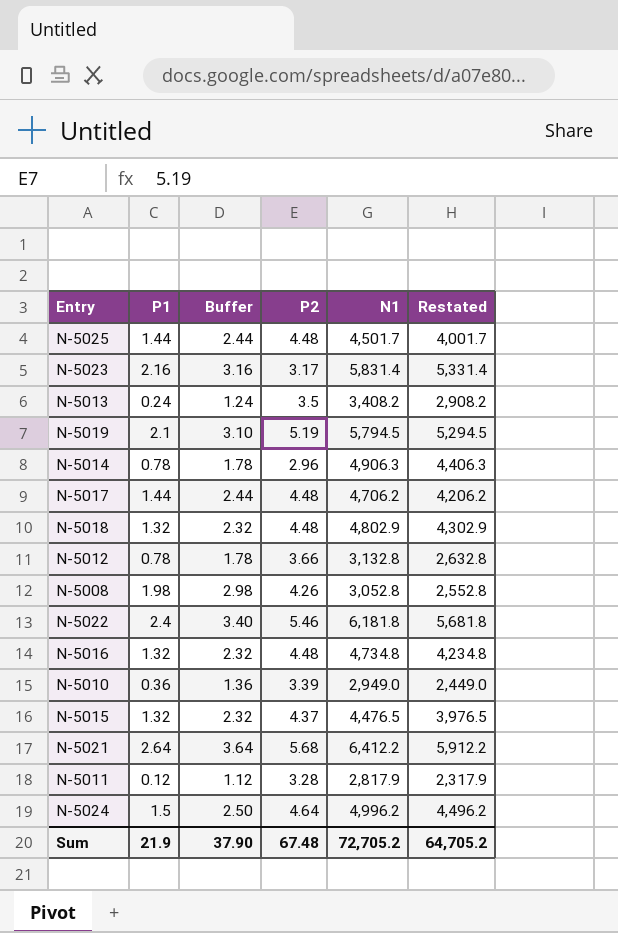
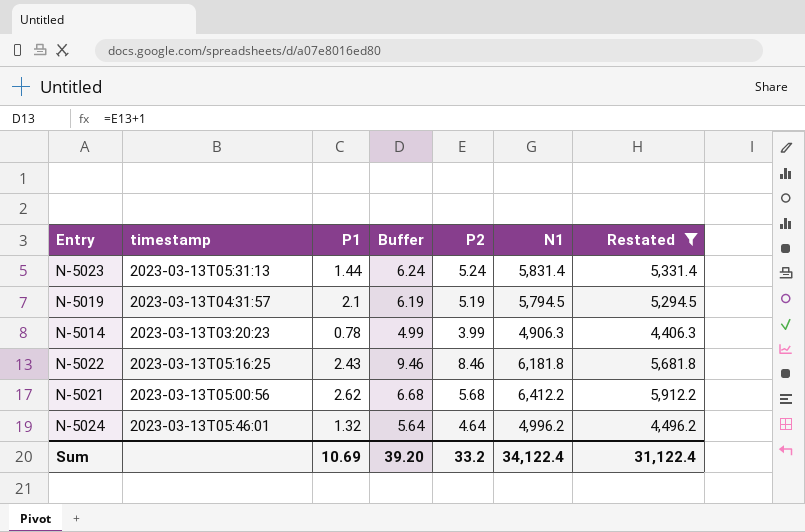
filter: none -> Restated >= 4,406.3
column timestamp | position: none -> 2
column Buffer | formula: [P1] + 1 -> [P2] + 1
N-5023 | P1: 2.16 -> 1.44
N-5023 | P2: 3.17 -> 5.24
N-5014 | P2: 2.96 -> 3.99
N-5022 | P1: 2.4 -> 2.43
N-5022 | P2: 5.46 -> 8.46
N-5021 | P1: 2.64 -> 2.62
N-5024 | P1: 1.5 -> 1.32
Sum | P1: 21.9 -> 10.69
Sum | Buffer: 37.90 -> 39.20
Sum | P2: 67.48 -> 33.2
Sum | N1: 72,705.2 -> 34,122.4
Sum | Restated: 64,705.2 -> 31,122.4

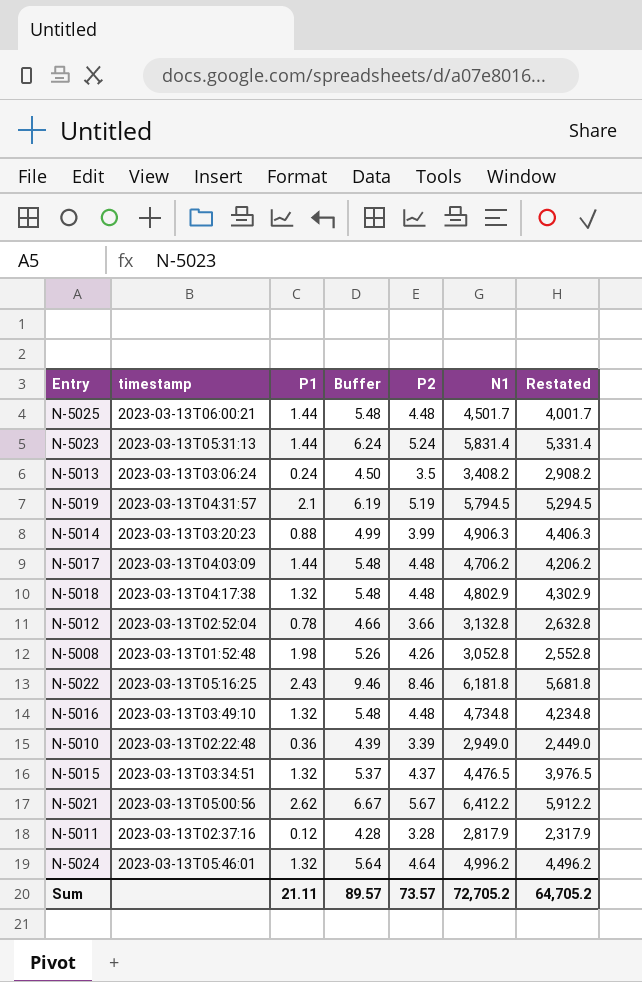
filter: Restated >= 4,406.3 -> none
N-5014 | P1: 0.78 -> 0.88
N-5021 | Buffer: 6.68 -> 6.67
N-5021 | P2: 5.68 -> 5.67
Sum | P1: 10.69 -> 21.11
Sum | Buffer: 39.20 -> 89.57
Sum | P2: 33.2 -> 73.57
Sum | N1: 34,122.4 -> 72,705.2
Sum | Restated: 31,122.4 -> 64,705.2

